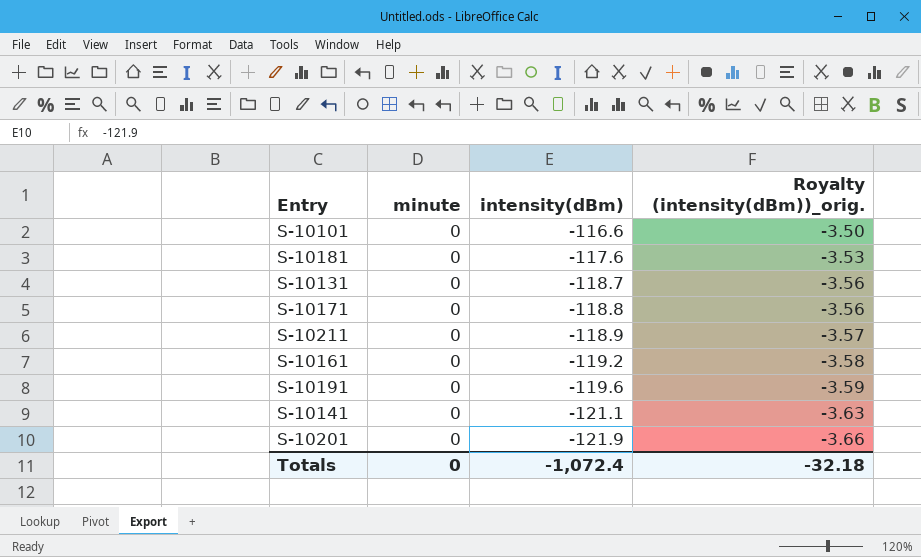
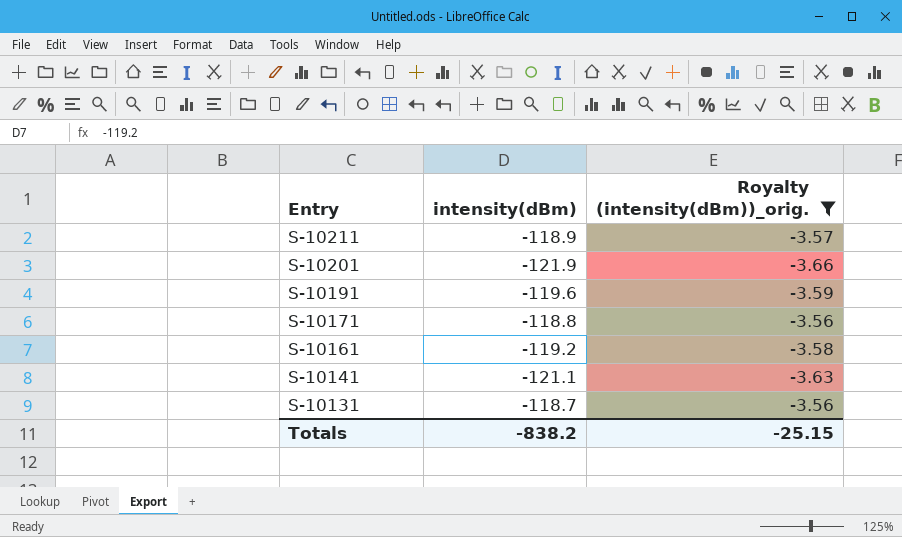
filter: none -> Royalty (intensity(dBm))_orig. <= -3.56
row order: intensity(dBm) descending -> Entry descending
column minute | position: 2 -> none
Totals | intensity(dBm): -1,072.4 -> -838.2
Totals | Royalty (intensity(dBm))_orig.: -32.18 -> -25.15

